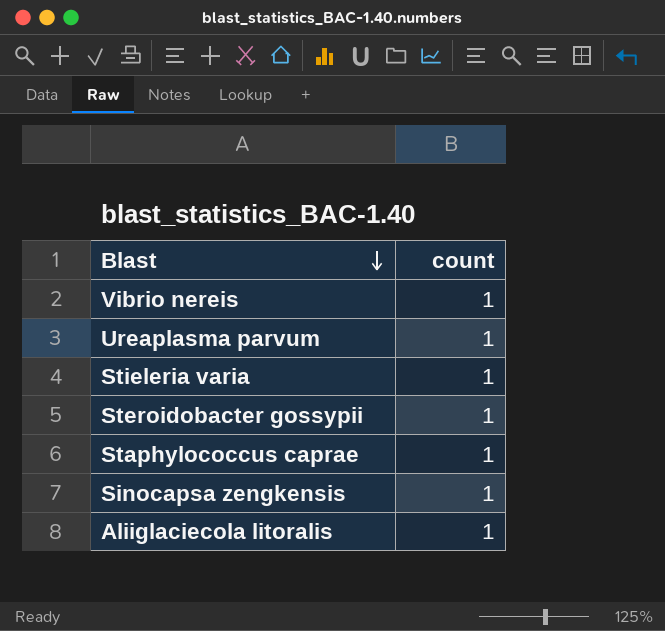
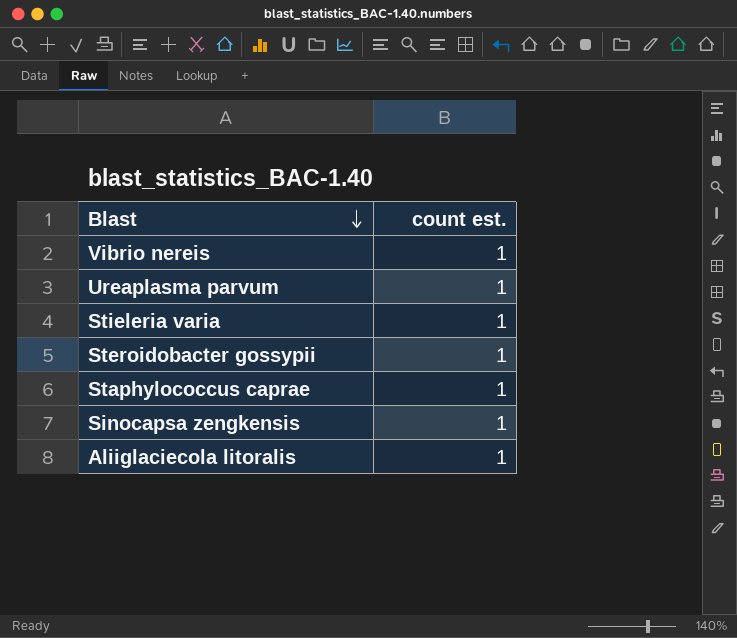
column name: count -> count est.

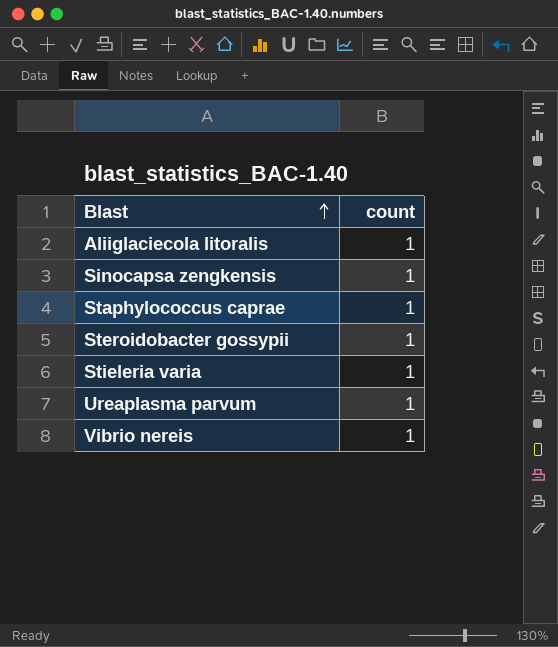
row order: Blast descending -> Blast ascending
column name: count est. -> count

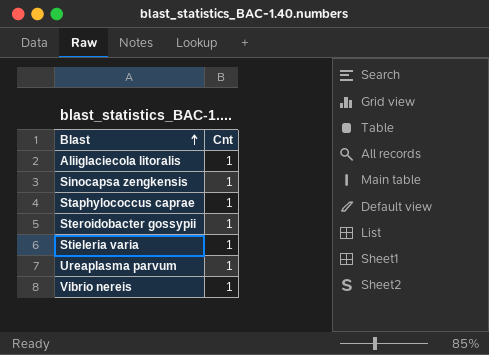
column name: count -> Cnt

